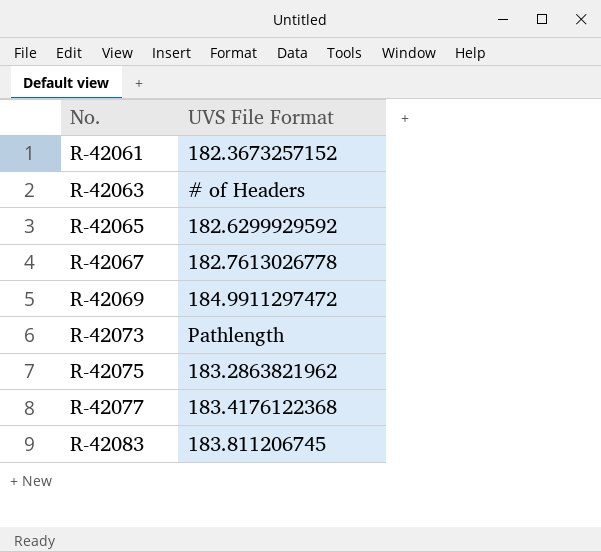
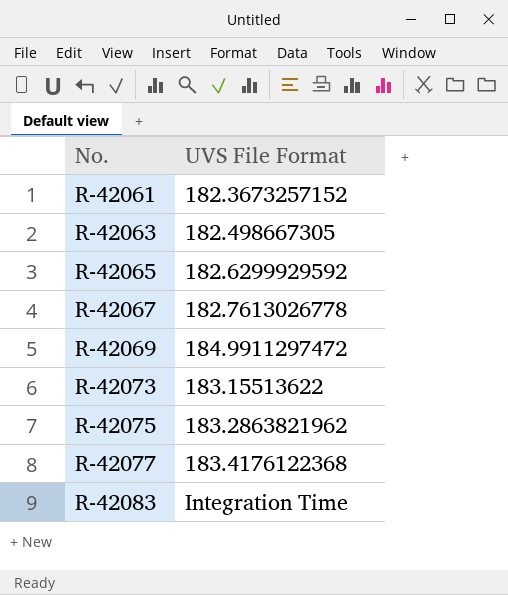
R-42063 | UVS File Format: # of Headers -> 182.498667305
R-42073 | UVS File Format: Pathlength -> 183.15513622
R-42083 | UVS File Format: 183.811206745 -> Integration Time

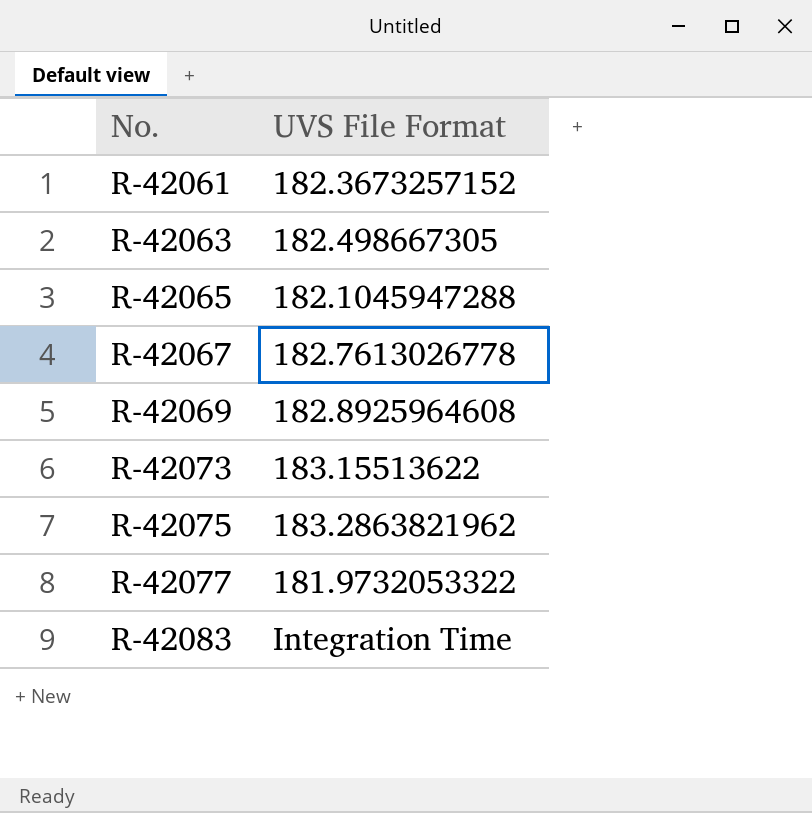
R-42065 | UVS File Format: 182.6299929592 -> 182.1045947288
R-42069 | UVS File Format: 184.9911297472 -> 182.8925964608
R-42077 | UVS File Format: 183.4176122368 -> 181.9732053322

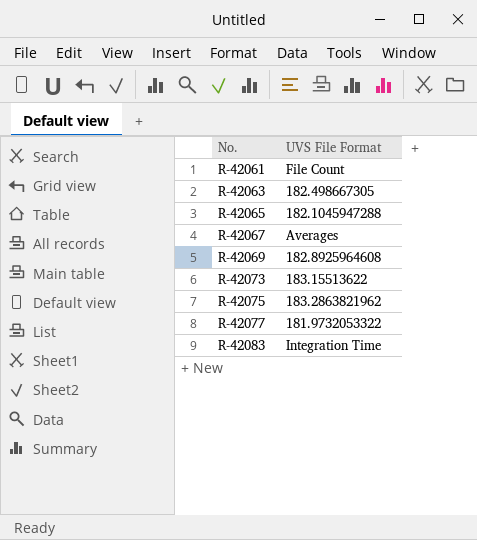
R-42061 | UVS File Format: 182.3673257152 -> File Count
R-42067 | UVS File Format: 182.7613026778 -> Averages

